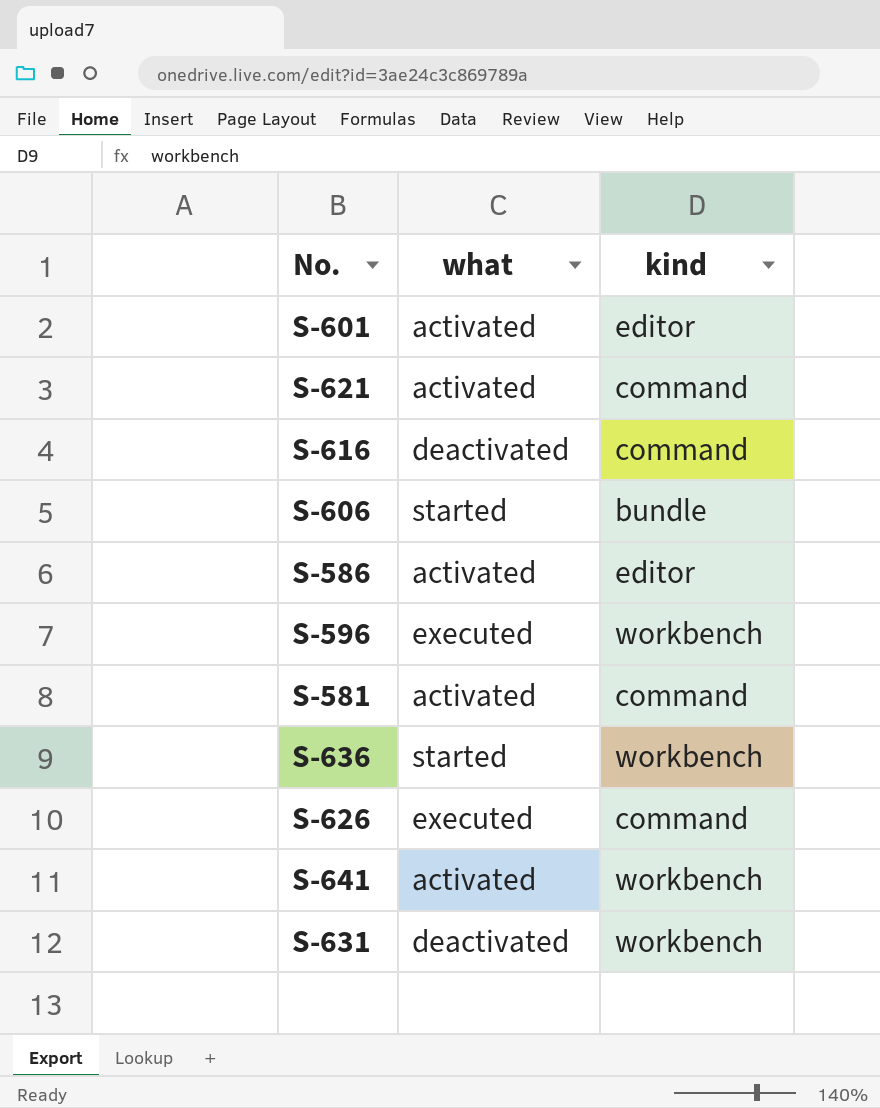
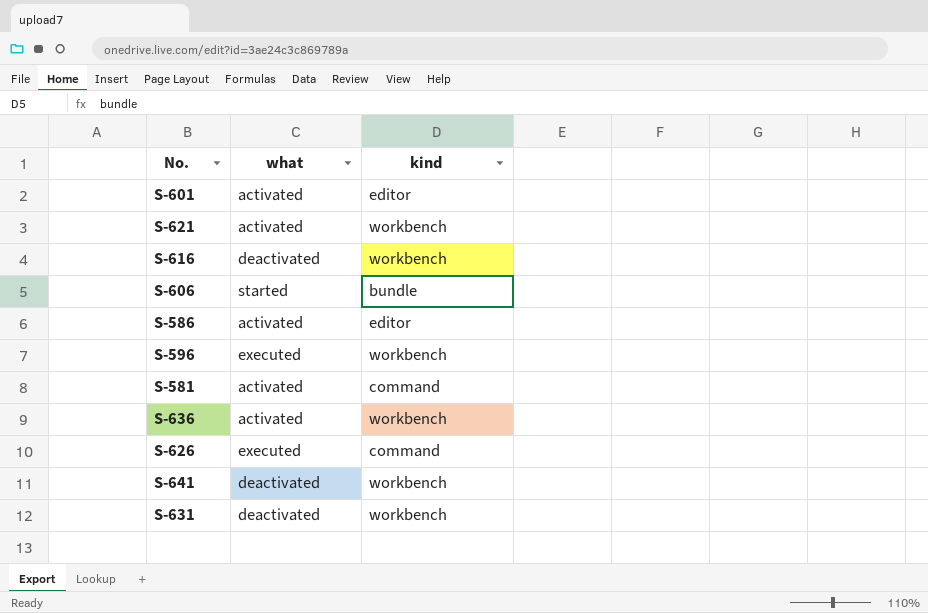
S-621 | kind: command -> workbench
S-616 | kind: command -> workbench
S-636 | what: started -> activated
S-641 | what: activated -> deactivated

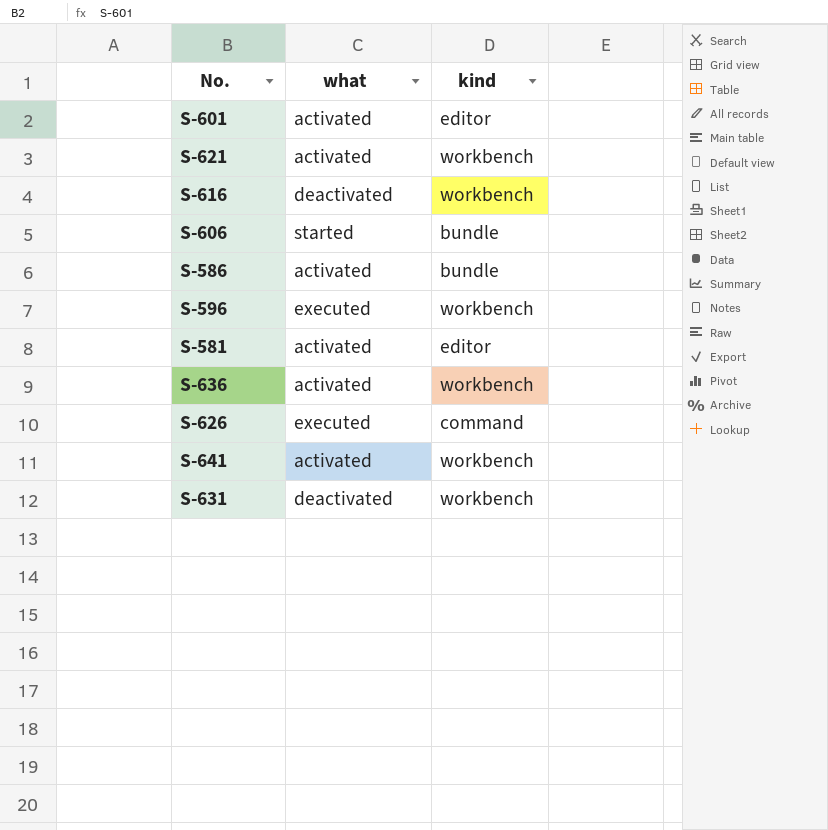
S-586 | kind: editor -> bundle
S-581 | kind: command -> editor
S-641 | what: deactivated -> activated

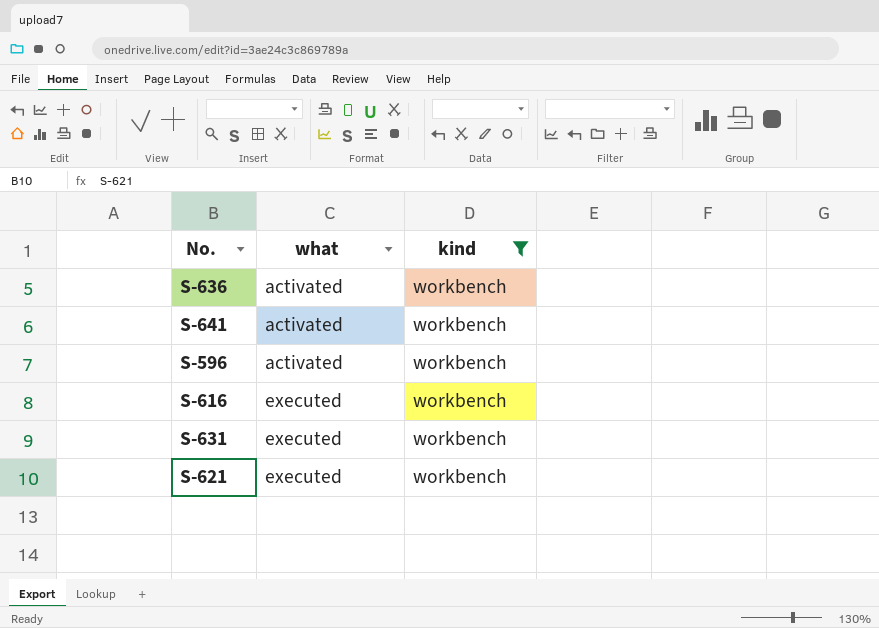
filter: none -> kind = workbench
row order: none -> what ascending
S-596 | what: executed -> activated
S-616 | what: deactivated -> executed
S-631 | what: deactivated -> executed
S-621 | what: activated -> executed

